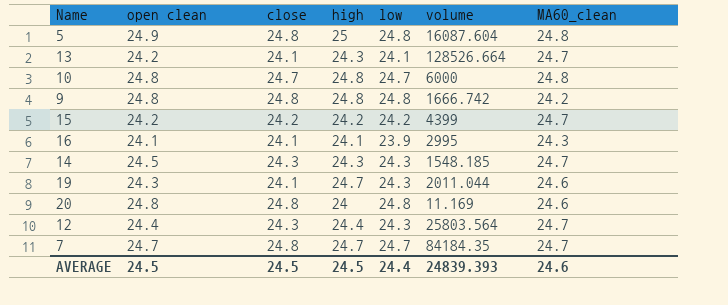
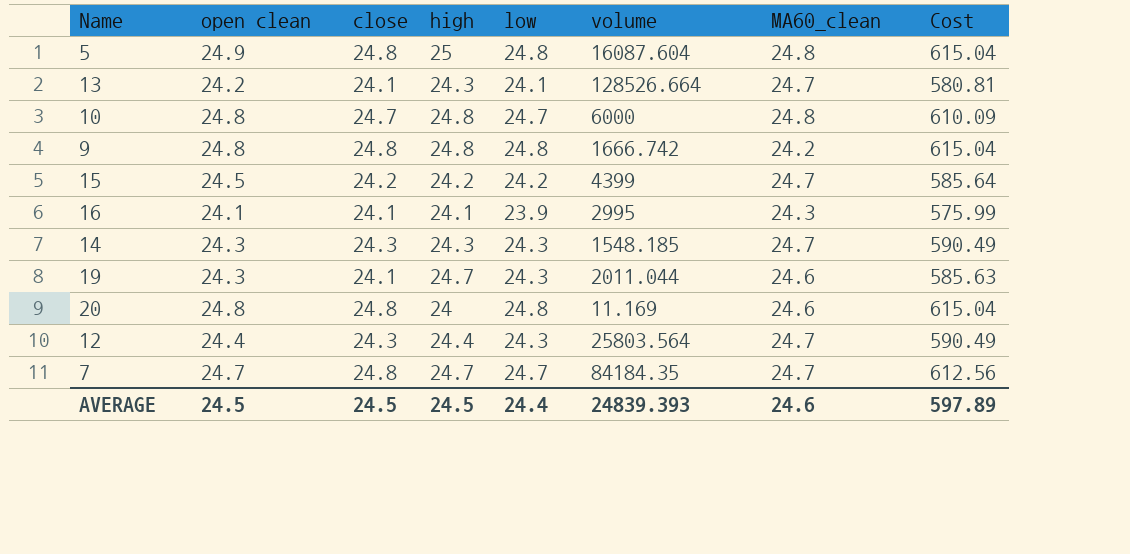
column Cost | formula: none -> [close] * [low]
15 | open clean: 24.2 -> 24.5
14 | open clean: 24.5 -> 24.3

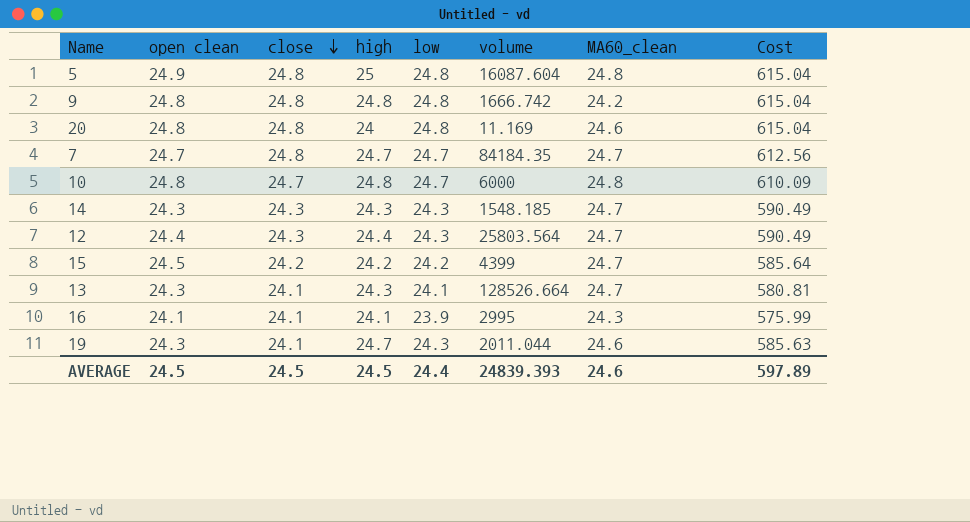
row order: none -> close descending
13 | open clean: 24.2 -> 24.3

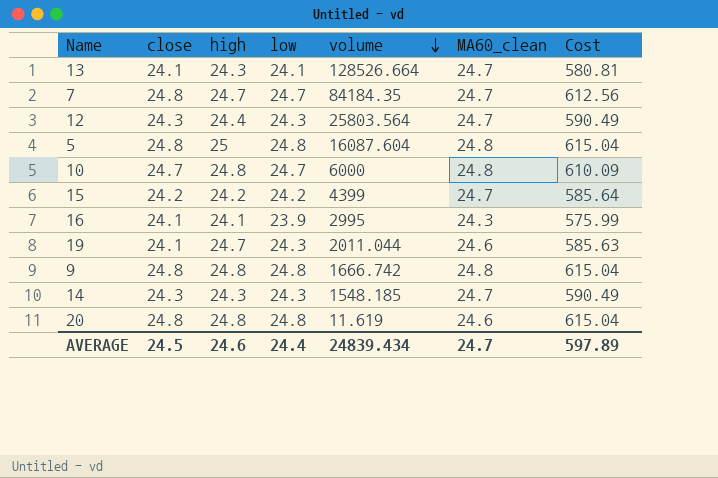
row order: close descending -> volume descending
column open clean | position: 2 -> none
9 | MA60_clean: 24.2 -> 24.8
20 | high: 24 -> 24.8
20 | volume: 11.169 -> 11.619
AVERAGE | high: 24.5 -> 24.6
AVERAGE | volume: 24839.393 -> 24839.434
AVERAGE | MA60_clean: 24.6 -> 24.7

